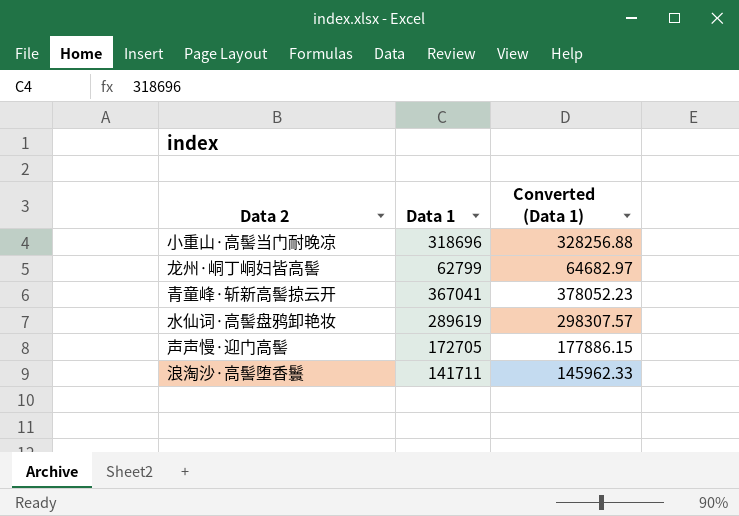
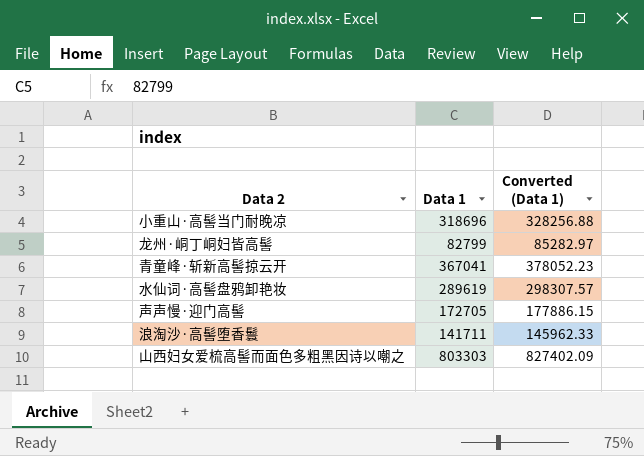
龙州·峒丁峒妇皆高髻 | Data 1: 62799 -> 82799
龙州·峒丁峒妇皆高髻 | Converted (Data 1): 64682.97 -> 85282.97
row 山西妇女爱梳高髻而面色多粗黑因诗以嘲之: none -> 803303 | 827402.09

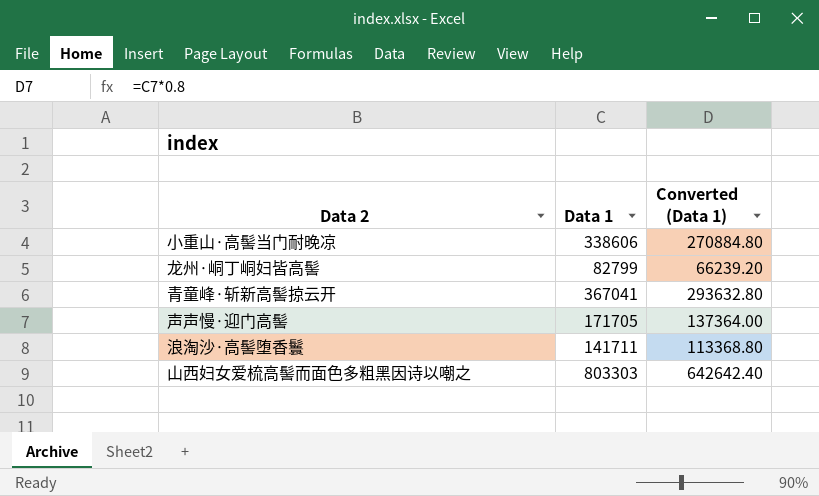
column Converted (Data 1) | formula: [Data 1] * 1.03 -> [Data 1] * 0.8
row 水仙词·高髻盘鸦卸艳妆: 289619 | 298307.57 -> none
小重山·高髻当门耐晚凉 | Data 1: 318696 -> 338606
声声慢·迎门高髻 | Data 1: 172705 -> 171705

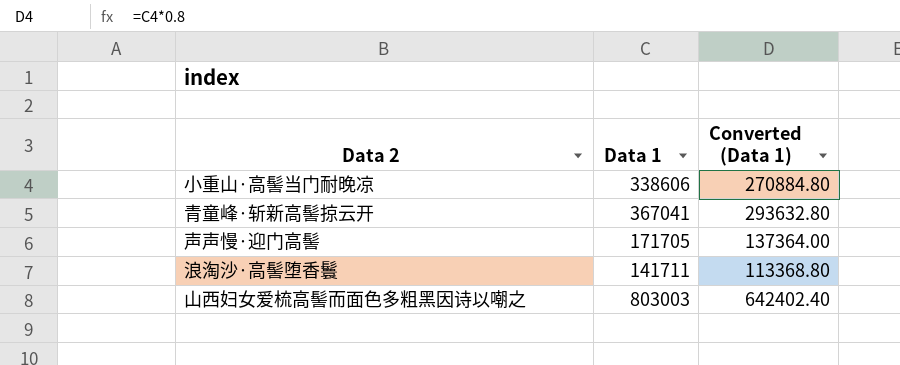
row 龙州·峒丁峒妇皆高髻: 82799 | 66239.20 -> none
山西妇女爱梳高髻而面色多粗黑因诗以嘲之 | Data 1: 803303 -> 803003
山西妇女爱梳高髻而面色多粗黑因诗以嘲之 | Converted (Data 1): 642642.40 -> 642402.40

